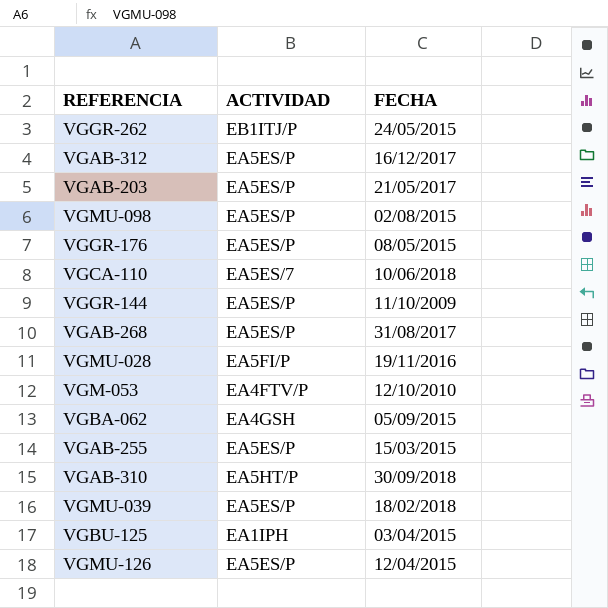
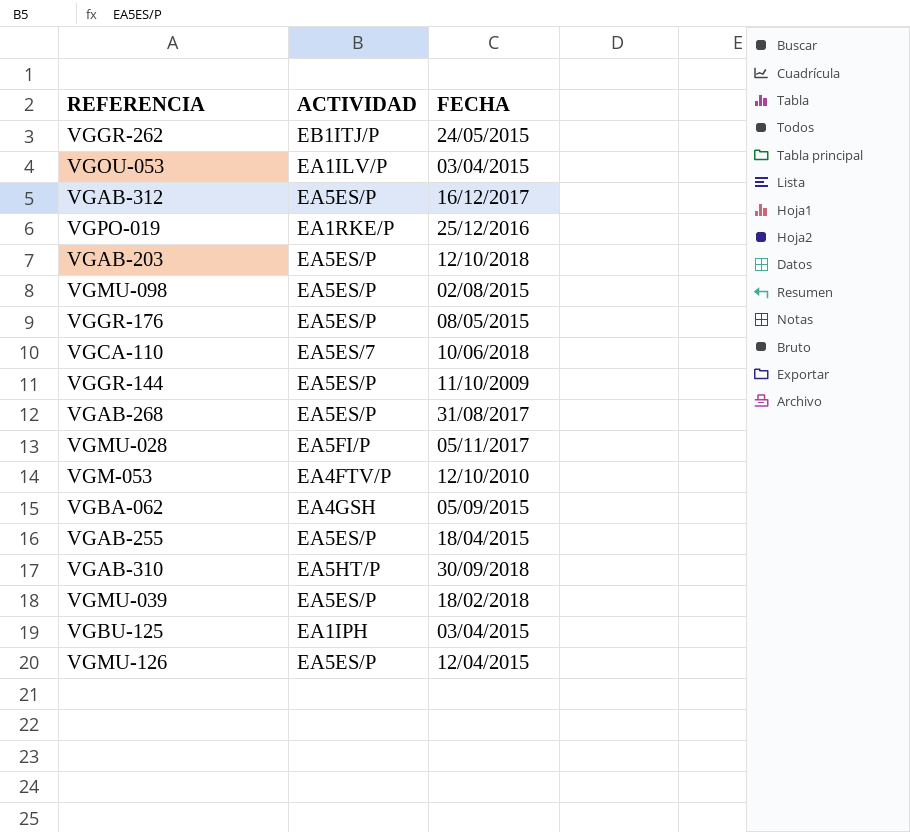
row VGOU-053: none -> EA1ILV/P | 03/04/2015
row VGPO-019: none -> EA1RKE/P | 25/12/2016
VGAB-203 | FECHA: 21/05/2017 -> 12/10/2018
VGMU-028 | FECHA: 19/11/2016 -> 05/11/2017
VGAB-255 | FECHA: 15/03/2015 -> 18/04/2015

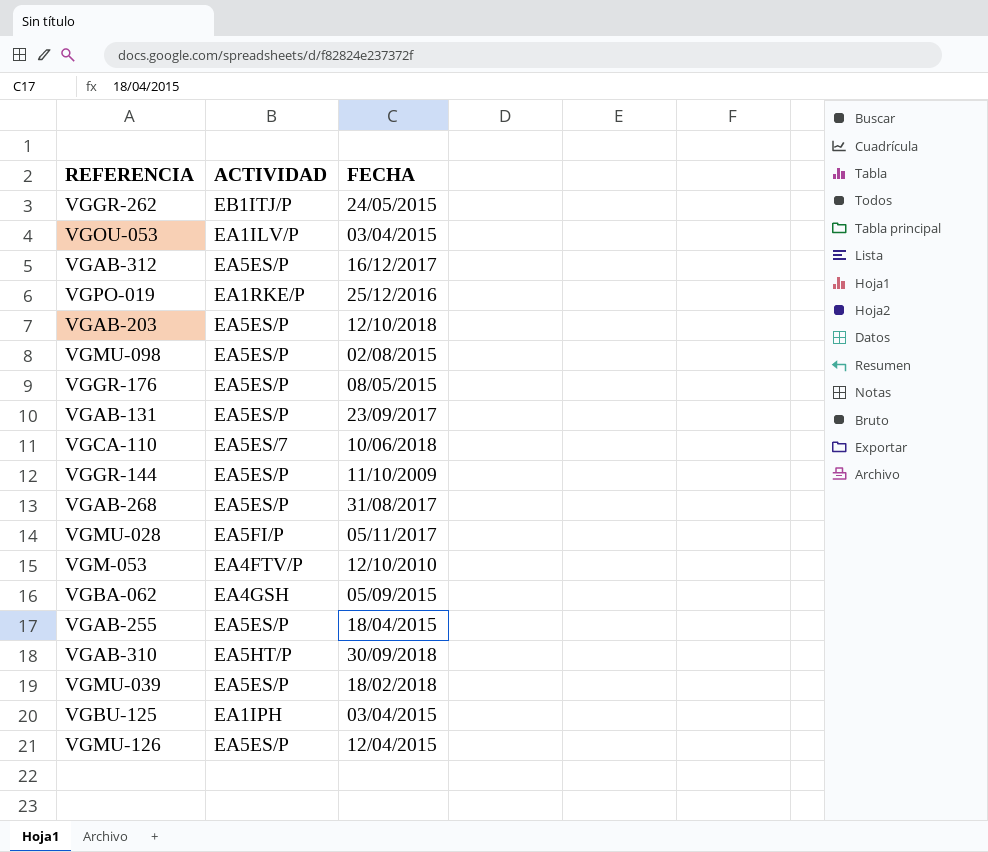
row VGAB-131: none -> EA5ES/P | 23/09/2017

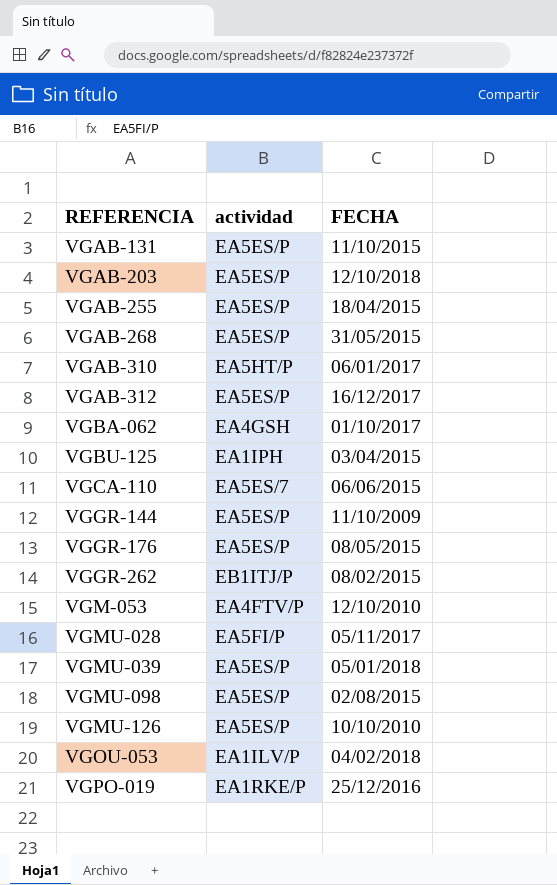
row order: none -> REFERENCIA ascending
column name: ACTIVIDAD -> actividad
VGAB-131 | FECHA: 23/09/2017 -> 11/10/2015
VGAB-268 | FECHA: 31/08/2017 -> 31/05/2015
VGAB-310 | FECHA: 30/09/2018 -> 06/01/2017
VGBA-062 | FECHA: 05/09/2015 -> 01/10/2017
VGCA-110 | FECHA: 10/06/2018 -> 06/06/2015
VGGR-262 | FECHA: 24/05/2015 -> 08/02/2015
VGMU-039 | FECHA: 18/02/2018 -> 05/01/2018
VGMU-126 | FECHA: 12/04/2015 -> 10/10/2010
VGOU-053 | FECHA: 03/04/2015 -> 04/02/2018

